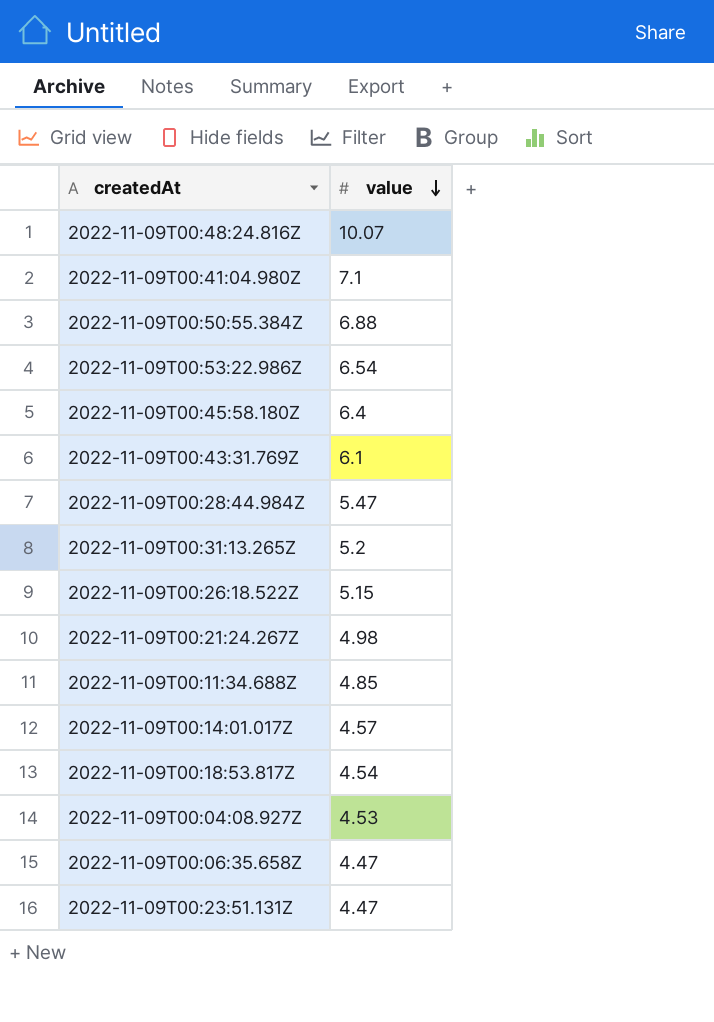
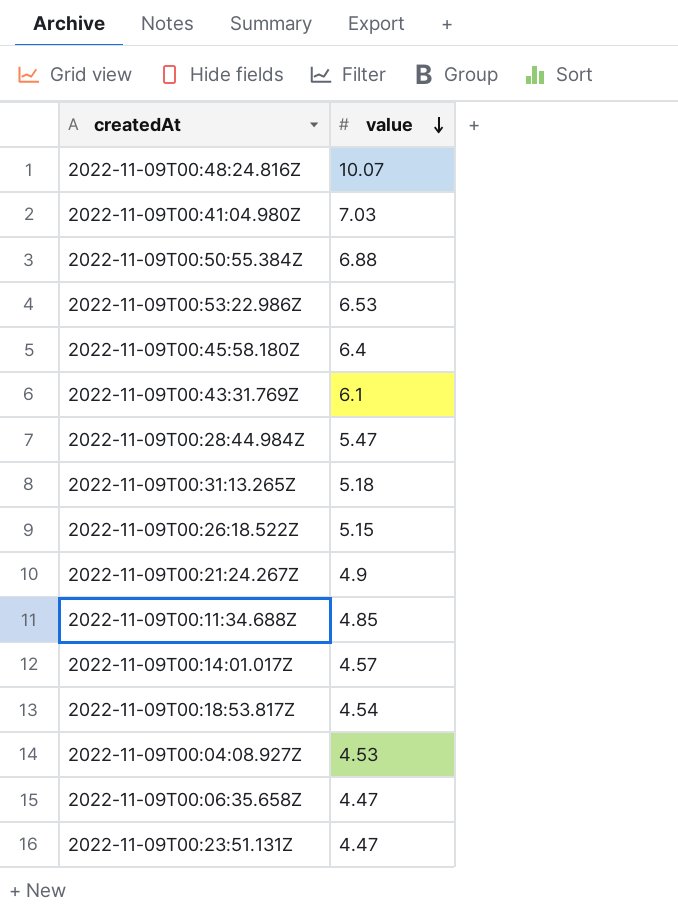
2022-11-09T00:41:04.980Z | value: 7.1 -> 7.03
2022-11-09T00:53:22.986Z | value: 6.54 -> 6.53
2022-11-09T00:31:13.265Z | value: 5.2 -> 5.18
2022-11-09T00:21:24.267Z | value: 4.98 -> 4.9

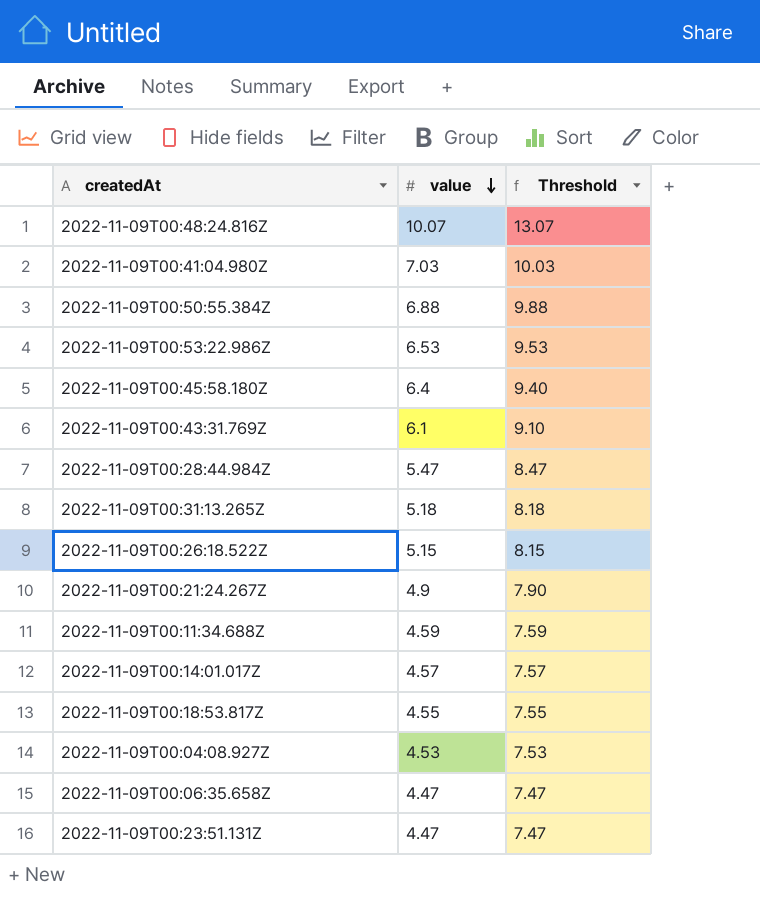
column Threshold | formula: none -> [value] + 3
2022-11-09T00:11:34.688Z | value: 4.85 -> 4.59
2022-11-09T00:18:53.817Z | value: 4.54 -> 4.55

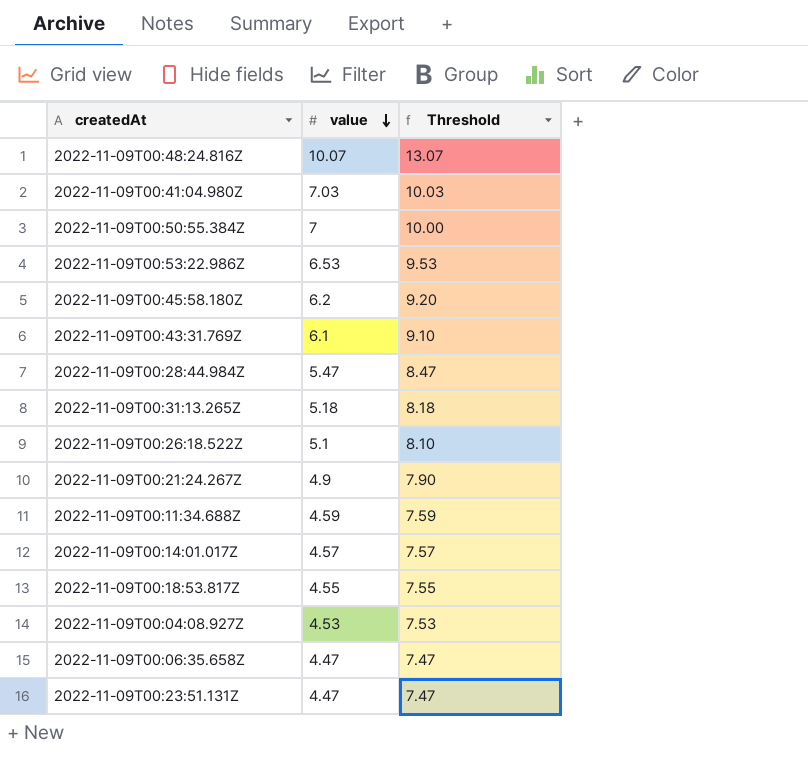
2022-11-09T00:50:55.384Z | value: 6.88 -> 7
2022-11-09T00:50:55.384Z | Threshold: 9.88 -> 10.00
2022-11-09T00:45:58.180Z | value: 6.4 -> 6.2
2022-11-09T00:45:58.180Z | Threshold: 9.40 -> 9.20
2022-11-09T00:26:18.522Z | value: 5.15 -> 5.1
2022-11-09T00:26:18.522Z | Threshold: 8.15 -> 8.10

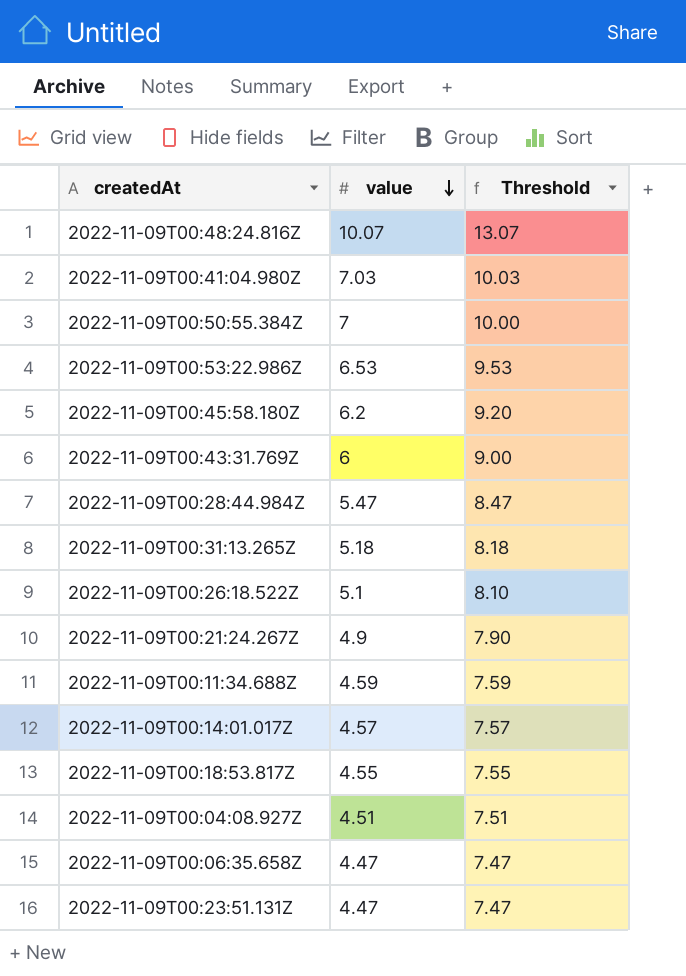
2022-11-09T00:43:31.769Z | value: 6.1 -> 6
2022-11-09T00:43:31.769Z | Threshold: 9.10 -> 9.00
2022-11-09T00:04:08.927Z | value: 4.53 -> 4.51
2022-11-09T00:04:08.927Z | Threshold: 7.53 -> 7.51

